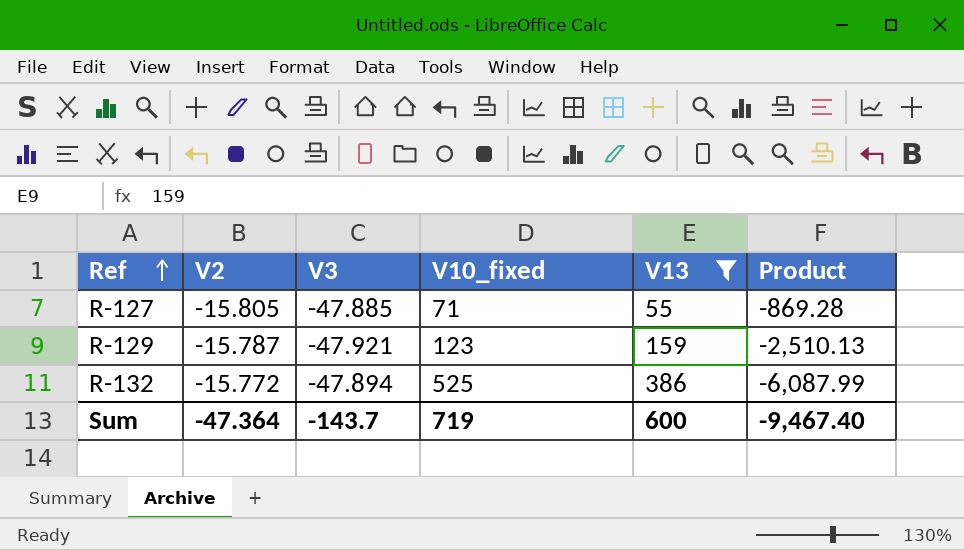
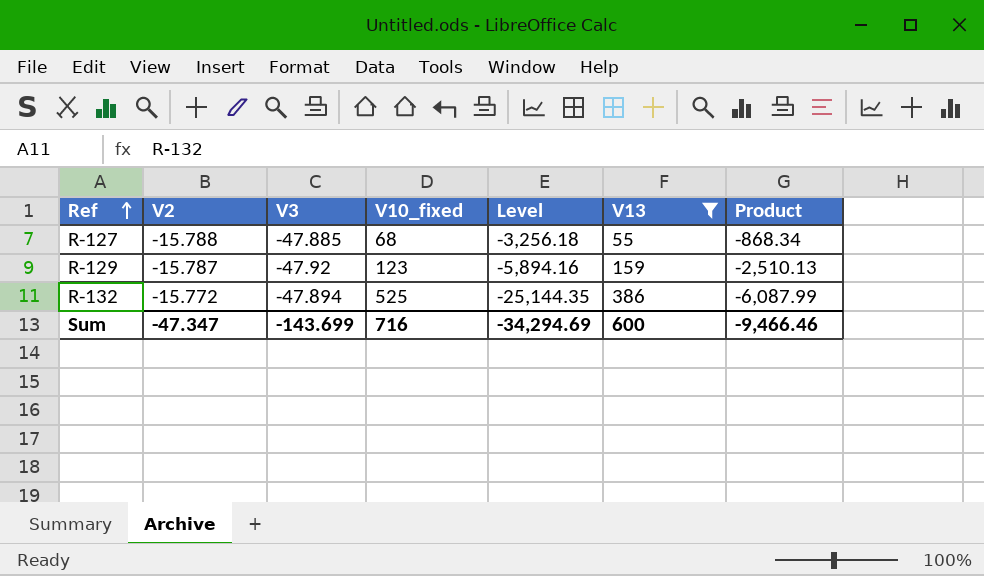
column Level | formula: none -> [V3] * [V10_fixed]
R-127 | V2: -15.805 -> -15.788
R-127 | V10_fixed: 71 -> 68
R-127 | Product: -869.28 -> -868.34
R-129 | V3: -47.921 -> -47.92
Sum | V2: -47.364 -> -47.347
Sum | V3: -143.7 -> -143.699
Sum | V10_fixed: 719 -> 716
Sum | Product: -9,467.40 -> -9,466.46

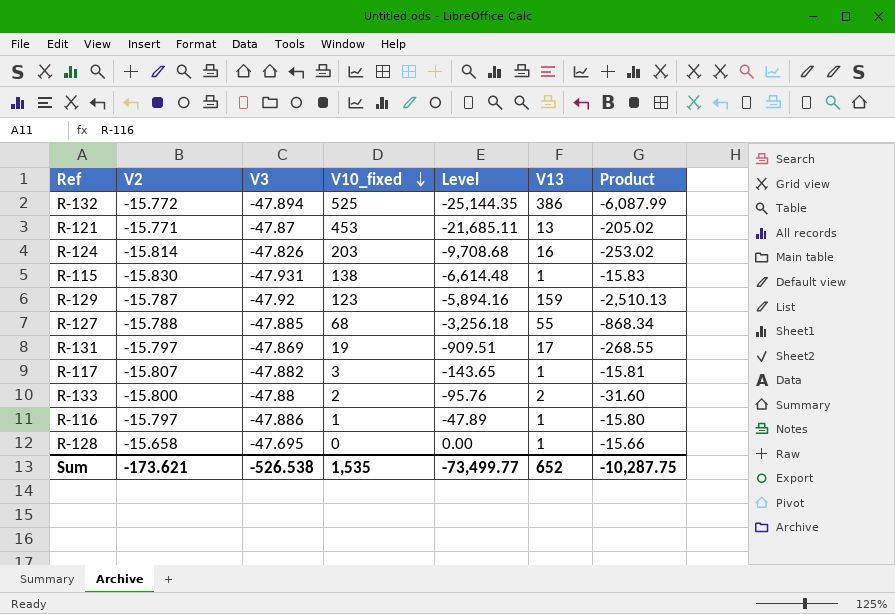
filter: V13 >= 55 -> none
row order: Ref ascending -> V10_fixed descending
Sum | V2: -47.347 -> -173.621
Sum | V3: -143.699 -> -526.538
Sum | V10_fixed: 716 -> 1,535
Sum | Level: -34,294.69 -> -73,499.77
Sum | V13: 600 -> 652
Sum | Product: -9,466.46 -> -10,287.75

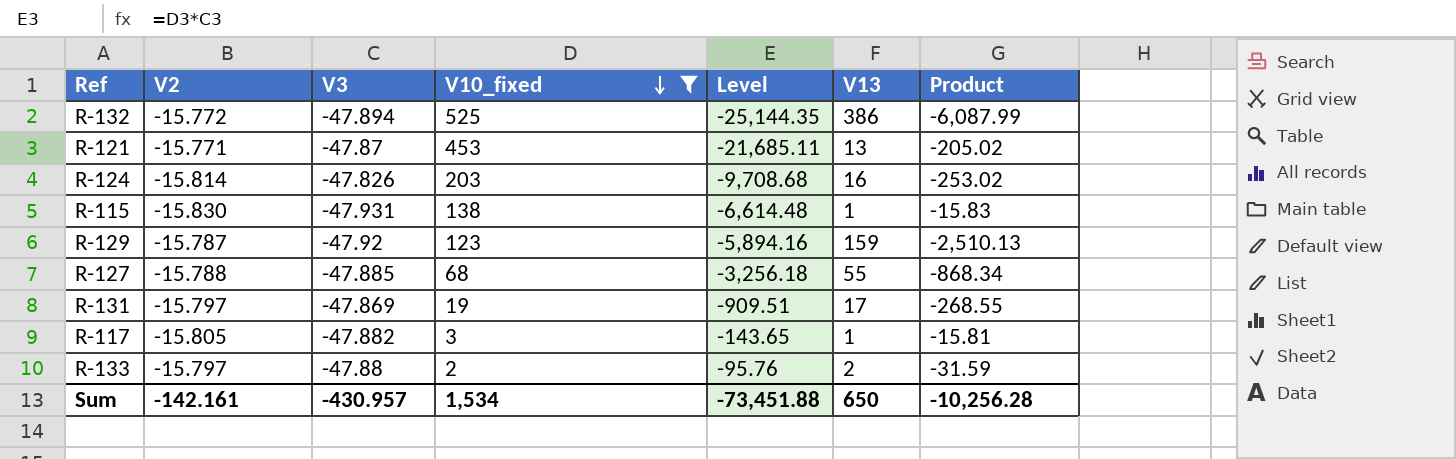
filter: none -> V10_fixed >= 2
R-117 | V2: -15.807 -> -15.805
R-133 | V2: -15.800 -> -15.797
R-133 | Product: -31.60 -> -31.59
Sum | V2: -173.621 -> -142.161
Sum | V3: -526.538 -> -430.957
Sum | V10_fixed: 1,535 -> 1,534
Sum | Level: -73,499.77 -> -73,451.88
Sum | V13: 652 -> 650
Sum | Product: -10,287.75 -> -10,256.28

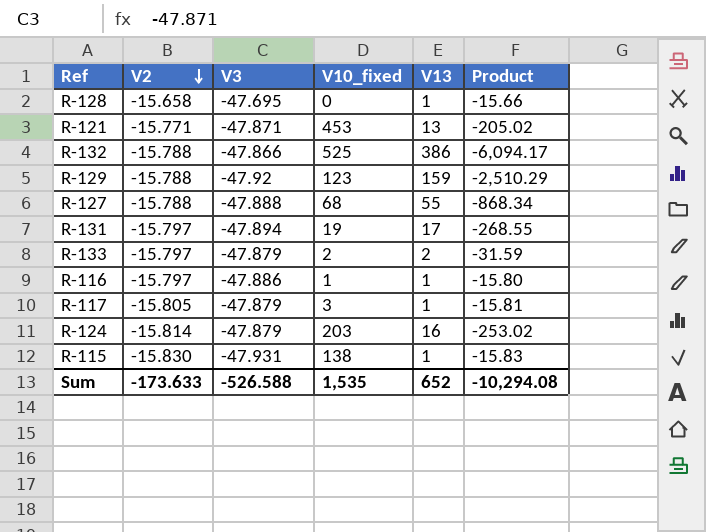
filter: V10_fixed >= 2 -> none
row order: V10_fixed descending -> V2 descending
column Level | formula: [V3] * [V10_fixed] -> none
R-121 | V3: -47.87 -> -47.871
R-132 | V2: -15.772 -> -15.788
R-132 | V3: -47.894 -> -47.866
R-132 | Product: -6,087.99 -> -6,094.17
R-129 | V2: -15.787 -> -15.788
R-129 | Product: -2,510.13 -> -2,510.29
R-127 | V3: -47.885 -> -47.888
R-131 | V3: -47.869 -> -47.894
R-133 | V3: -47.88 -> -47.879
R-117 | V3: -47.882 -> -47.879
R-124 | V3: -47.826 -> -47.879
Sum | V2: -142.161 -> -173.633
Sum | V3: -430.957 -> -526.588
Sum | V10_fixed: 1,534 -> 1,535
Sum | V13: 650 -> 652
Sum | Product: -10,256.28 -> -10,294.08

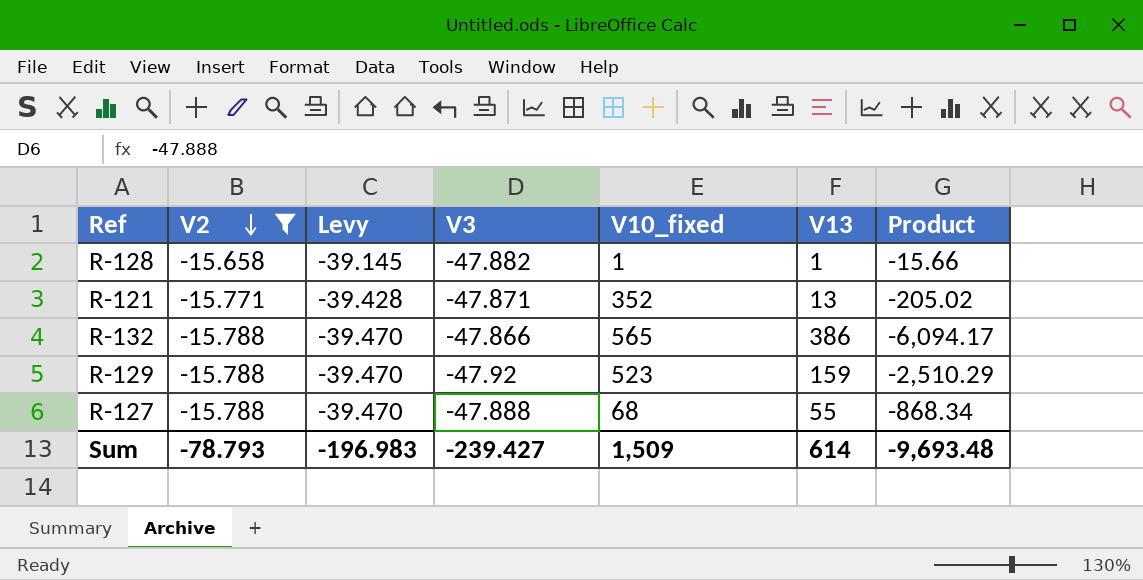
filter: none -> V2 >= -15.788
column Levy | formula: none -> [V2] * 2.5
R-128 | V3: -47.695 -> -47.882
R-128 | V10_fixed: 0 -> 1
R-121 | V10_fixed: 453 -> 352
R-132 | V10_fixed: 525 -> 565
R-129 | V10_fixed: 123 -> 523
Sum | V2: -173.633 -> -78.793
Sum | V3: -526.588 -> -239.427
Sum | V10_fixed: 1,535 -> 1,509
Sum | V13: 652 -> 614
Sum | Product: -10,294.08 -> -9,693.48

